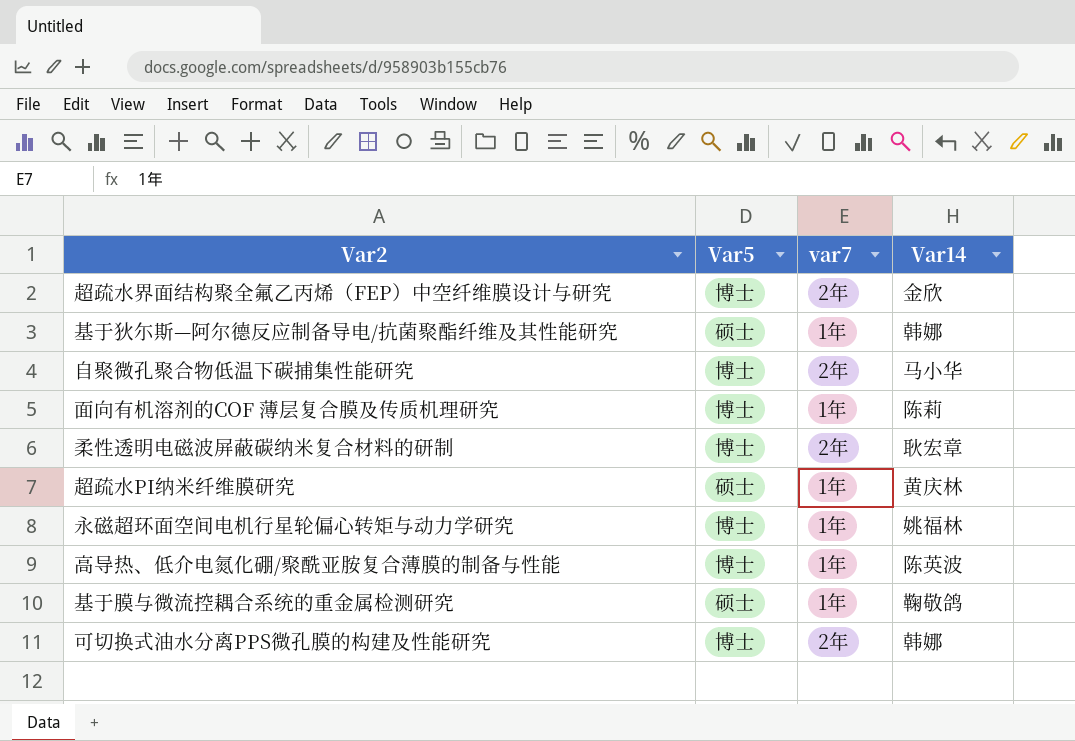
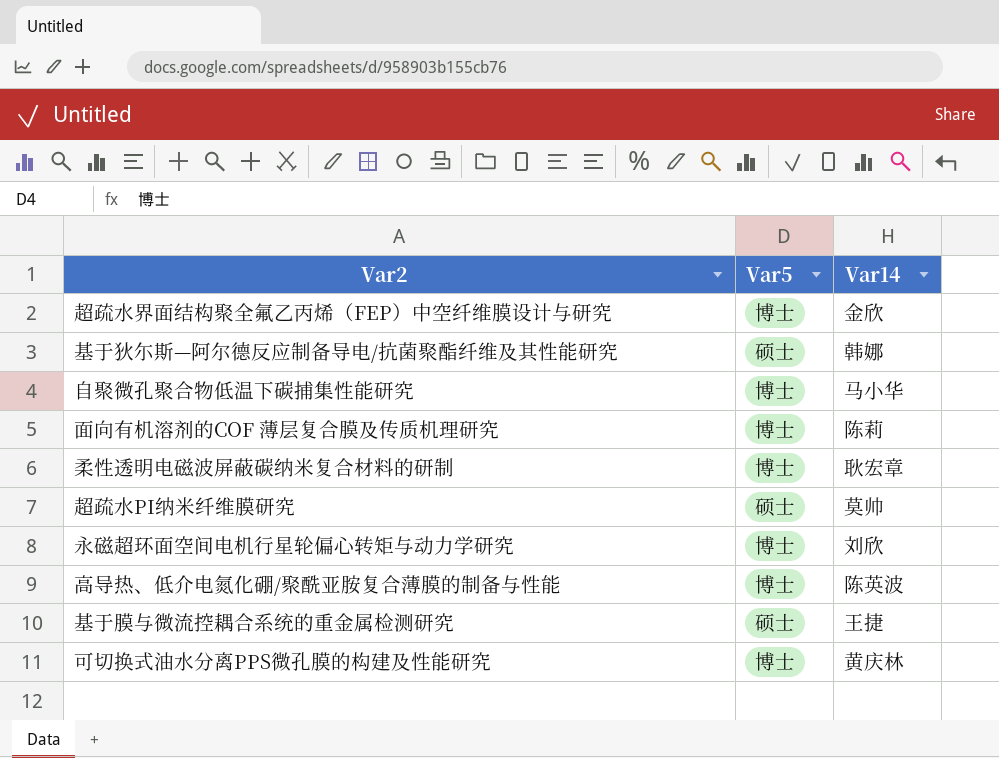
column var7 | position: 3 -> none
超疏水PI纳米纤维膜研究 | Var14: 黄庆林 -> 莫帅
永磁超环面空间电机行星轮偏心转矩与动力学研究 | Var14: 姚福林 -> 刘欣
基于膜与微流控耦合系统的重金属检测研究 | Var14: 鞠敬鸽 -> 王捷
可切换式油水分离PPS微孔膜的构建及性能研究 | Var14: 韩娜 -> 黄庆林

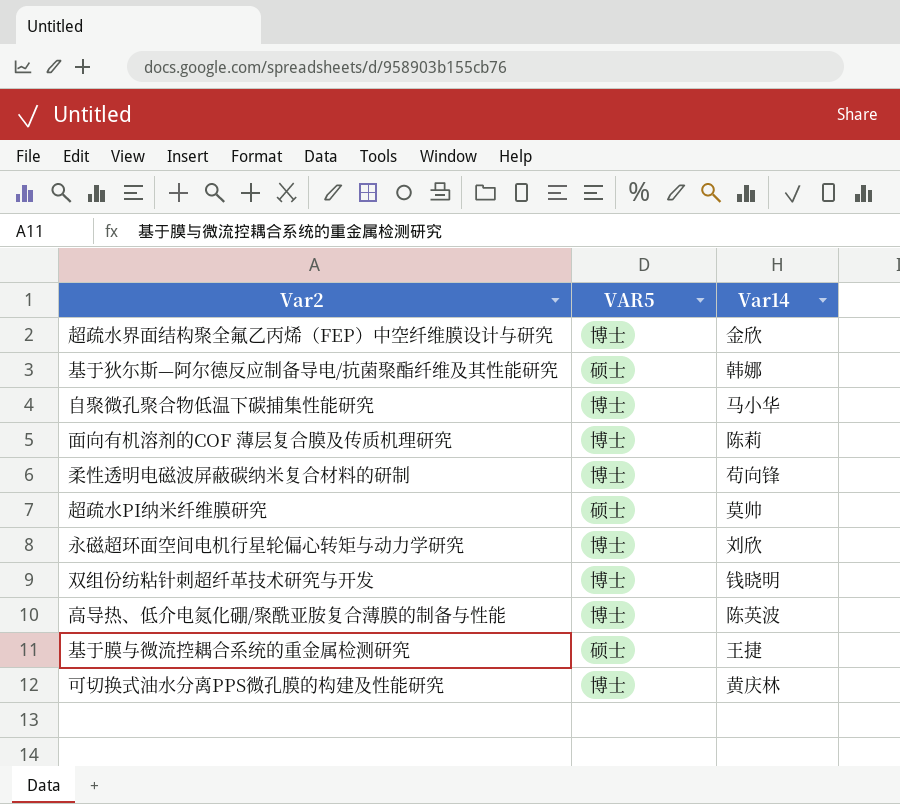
column name: Var5 -> VAR5
柔性透明电磁波屏蔽碳纳米复合材料的研制 | Var14: 耿宏章 -> 苟向锋
row 双组份纺粘针刺超纤革技术研究与开发: none -> 博士 | 钱晓明

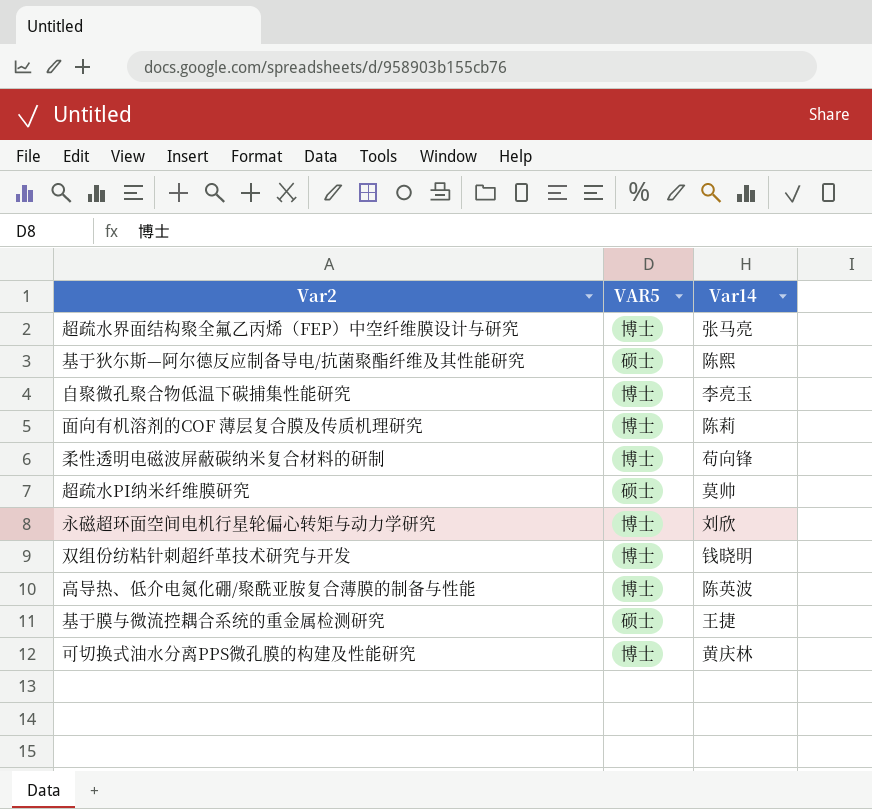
超疏水界面结构聚全氟乙丙烯（FEP）中空纤维膜设计与研究 | Var14: 金欣 -> 张马亮
基于狄尓斯—阿尔德反应制备导电/抗菌聚酯纤维及其性能研究 | Var14: 韩娜 -> 陈熙
自聚微孔聚合物低温下碳捕集性能研究 | Var14: 马小华 -> 李亮玉

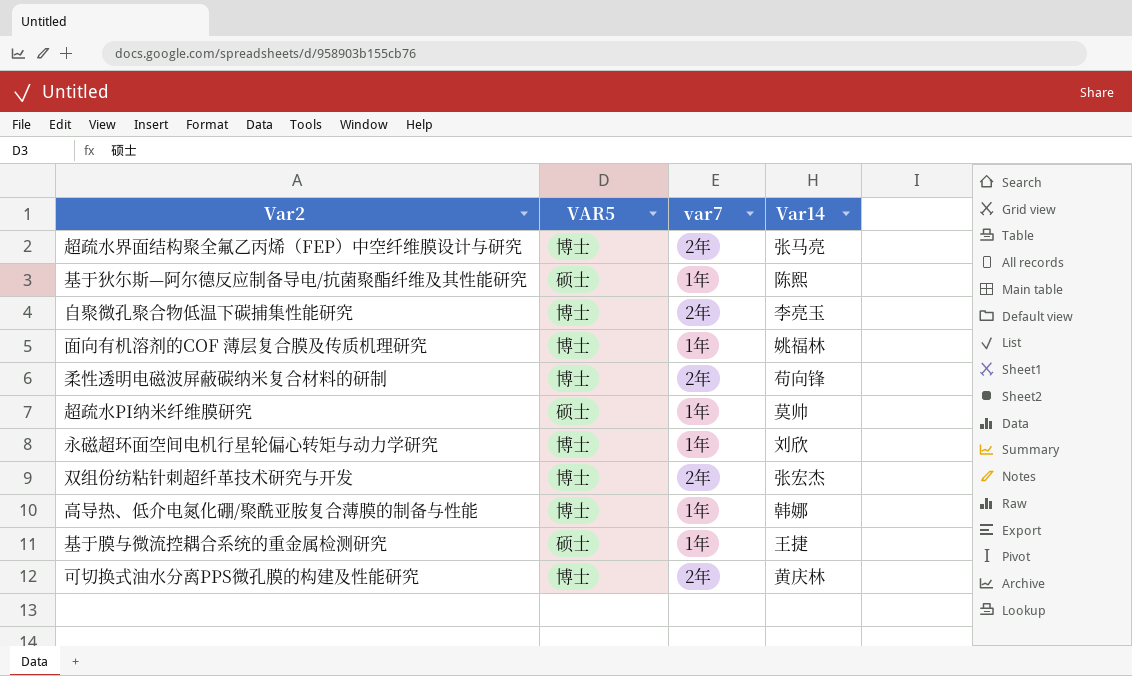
column var7 | position: none -> 3
面向有机溶剂的COF 薄层复合膜及传质机理研究 | Var14: 陈莉 -> 姚福林
双组份纺粘针刺超纤革技术研究与开发 | Var14: 钱晓明 -> 张宏杰
高导热、低介电氮化硼/聚酰亚胺复合薄膜的制备与性能 | Var14: 陈英波 -> 韩娜

